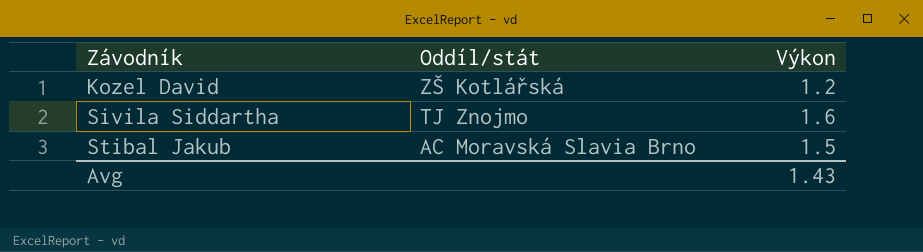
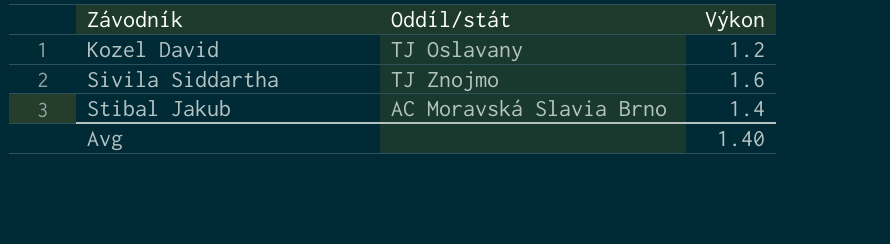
Kozel David | Oddíl/stát: ZŠ Kotlářská -> TJ Oslavany
Stibal Jakub | Výkon: 1.5 -> 1.4
Avg | Výkon: 1.43 -> 1.40

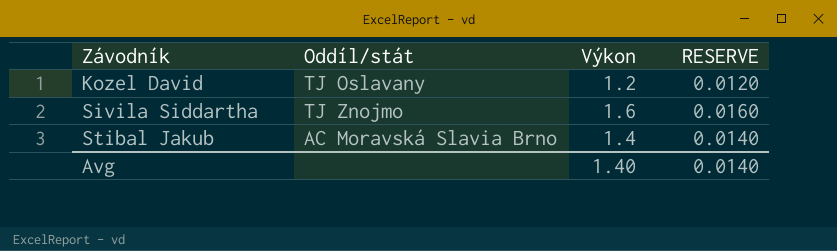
column RESERVE | formula: none -> [Výkon] * 0.01

